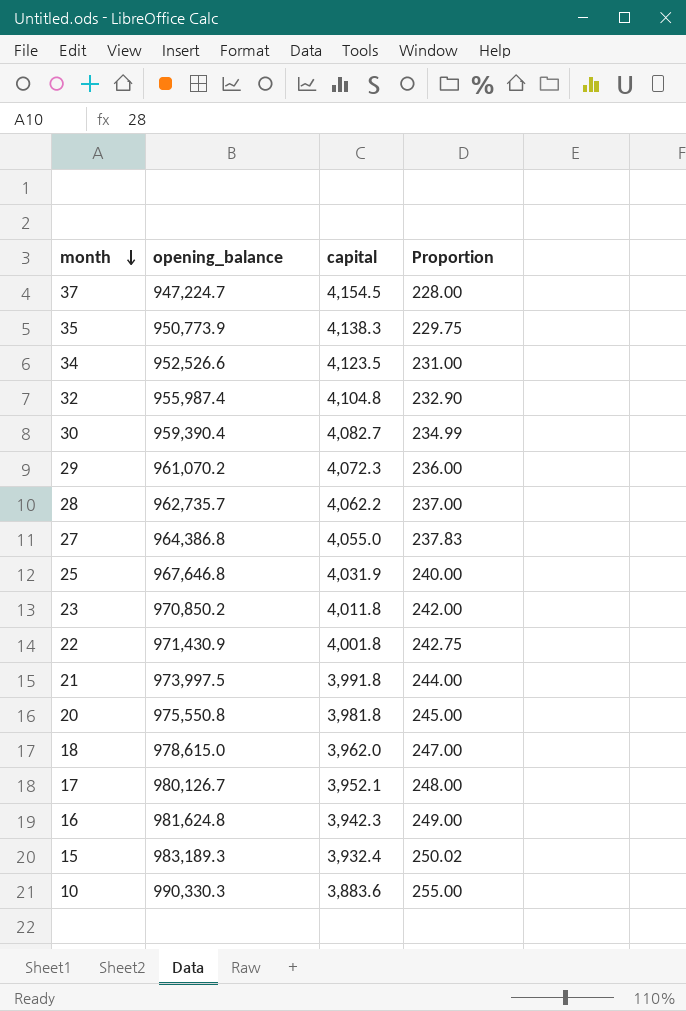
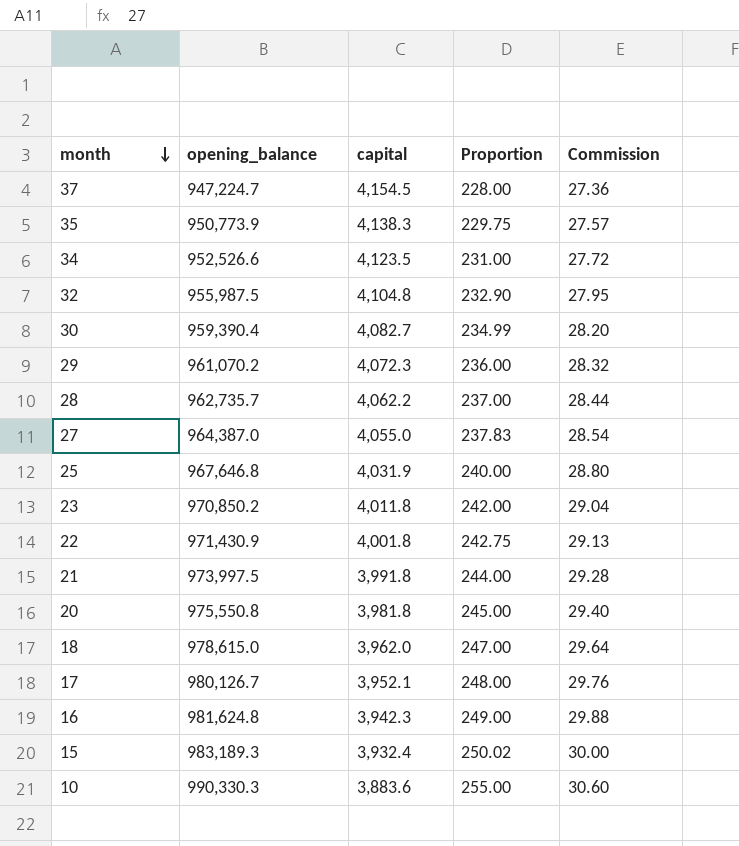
column Commission | formula: none -> [Proportion] * 0.12
32 | opening_balance: 955,987.4 -> 955,987.5
27 | opening_balance: 964,386.8 -> 964,387.0

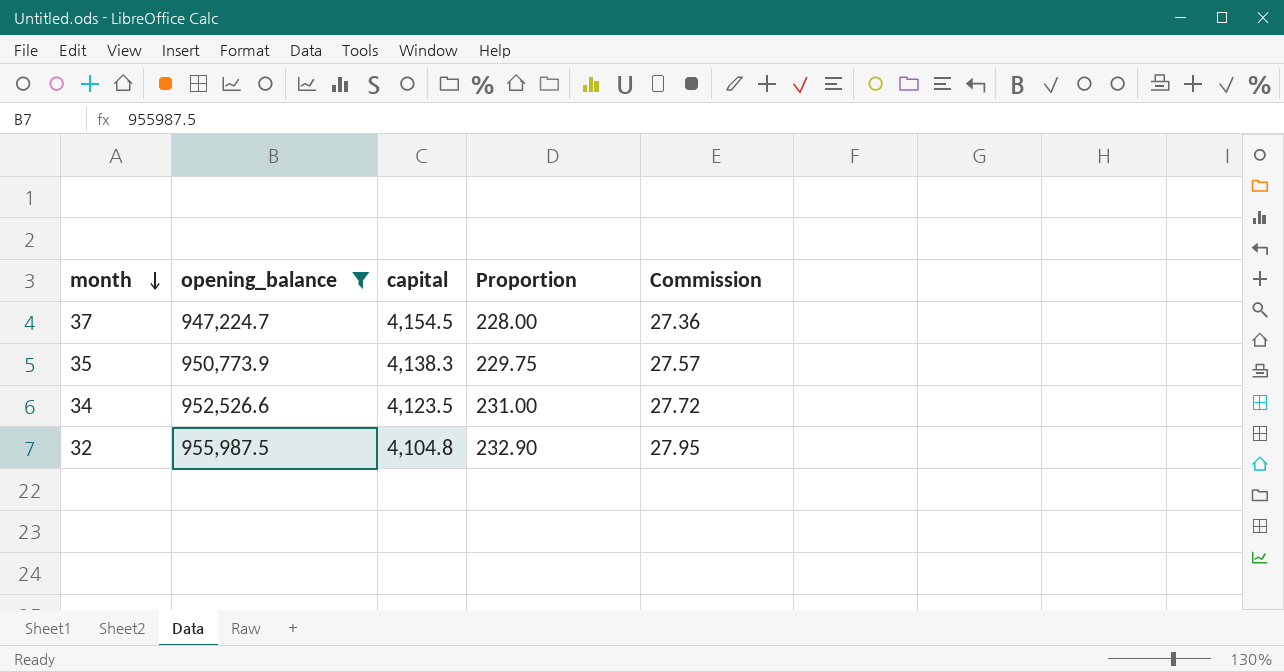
filter: none -> opening_balance <= 955,987.5

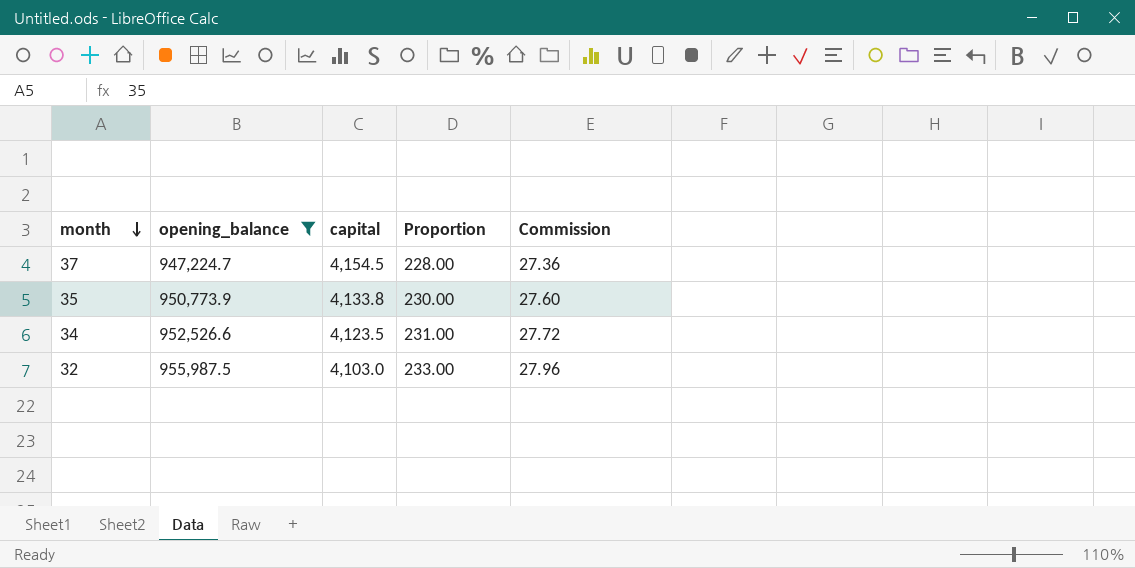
35 | capital: 4,138.3 -> 4,133.8
35 | Proportion: 229.75 -> 230.00
35 | Commission: 27.57 -> 27.60
32 | capital: 4,104.8 -> 4,103.0
32 | Proportion: 232.90 -> 233.00
32 | Commission: 27.95 -> 27.96

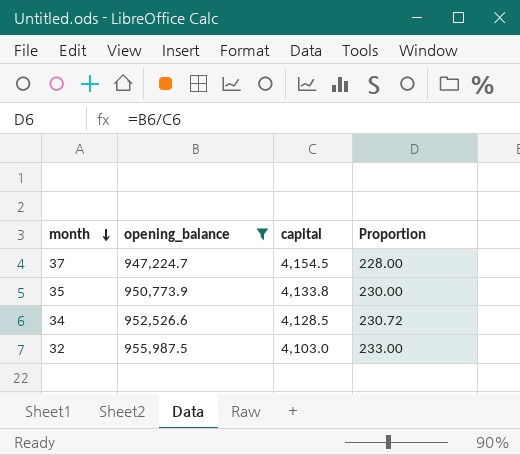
column Commission | formula: [Proportion] * 0.12 -> none
34 | capital: 4,123.5 -> 4,128.5
34 | Proportion: 231.00 -> 230.72

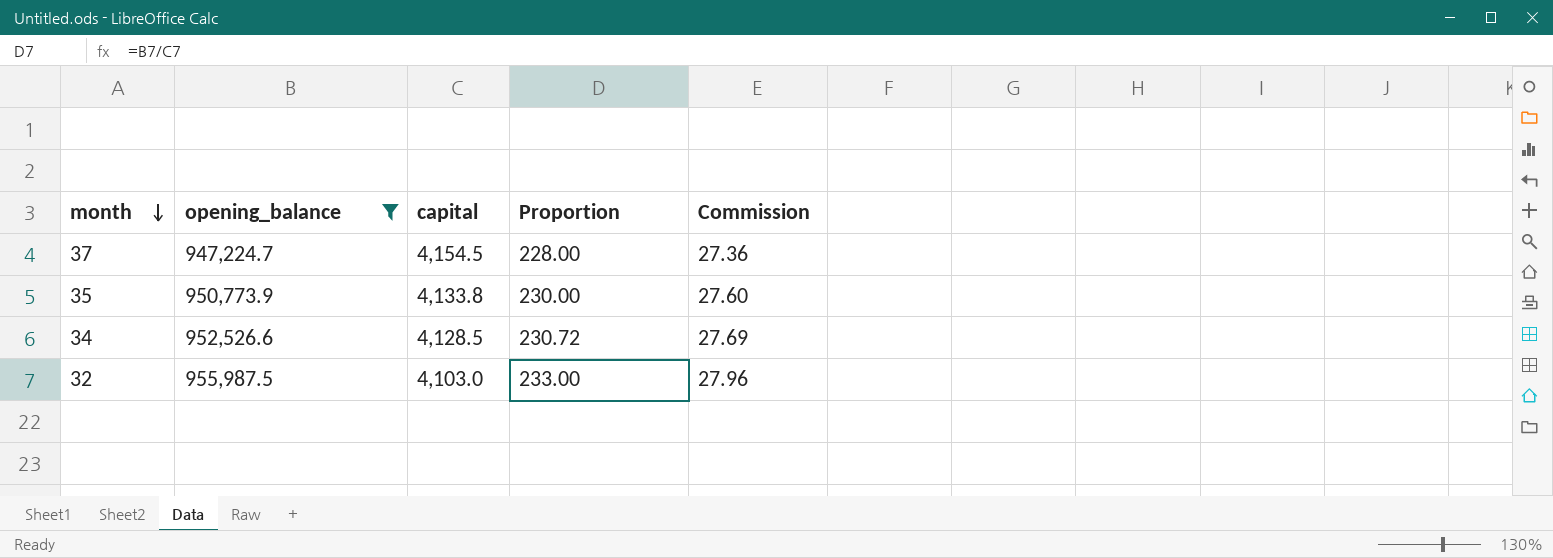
column Commission | formula: none -> [Proportion] * 0.12

